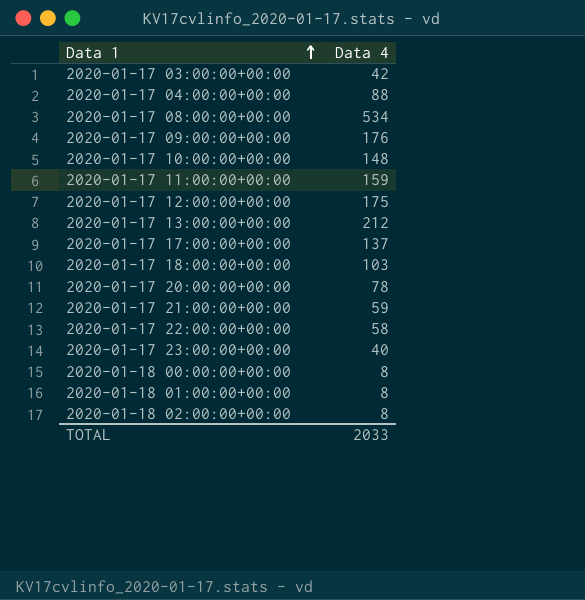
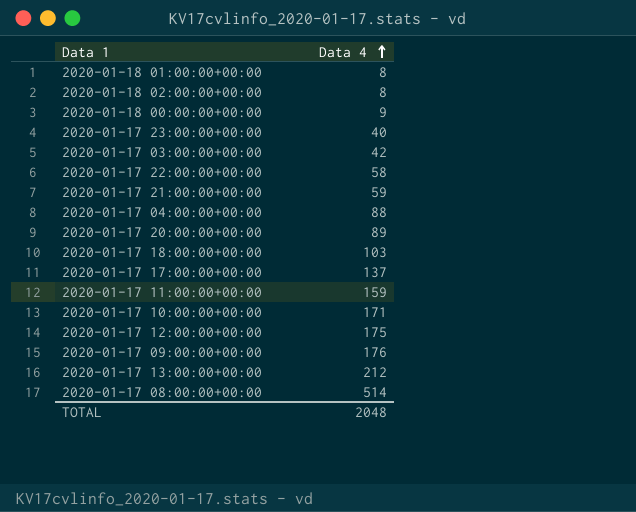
row order: Data 1 ascending -> Data 4 ascending
2020-01-18 00:00:00+00:00 | Data 4: 8 -> 9
2020-01-17 20:00:00+00:00 | Data 4: 78 -> 89
2020-01-17 10:00:00+00:00 | Data 4: 148 -> 171
2020-01-17 08:00:00+00:00 | Data 4: 534 -> 514
TOTAL | Data 4: 2033 -> 2048

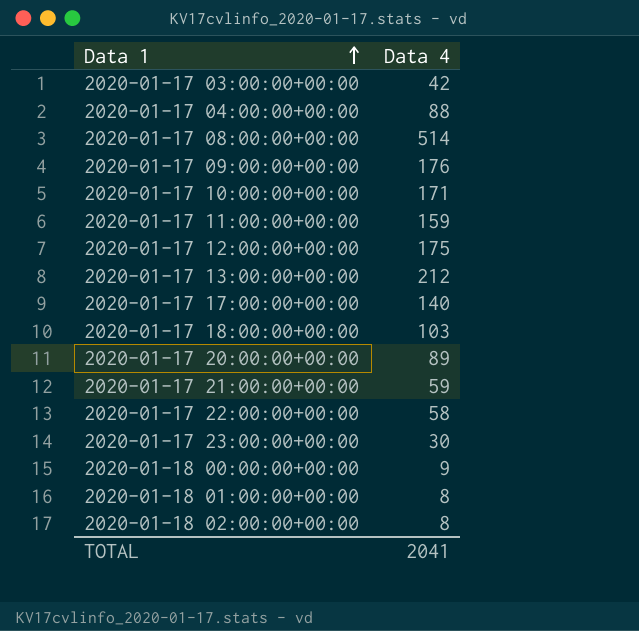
row order: Data 4 ascending -> Data 1 ascending
2020-01-17 17:00:00+00:00 | Data 4: 137 -> 140
2020-01-17 23:00:00+00:00 | Data 4: 40 -> 30
TOTAL | Data 4: 2048 -> 2041

